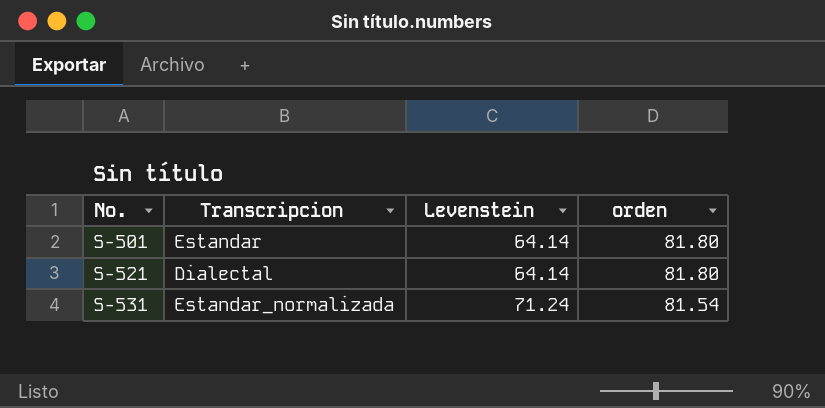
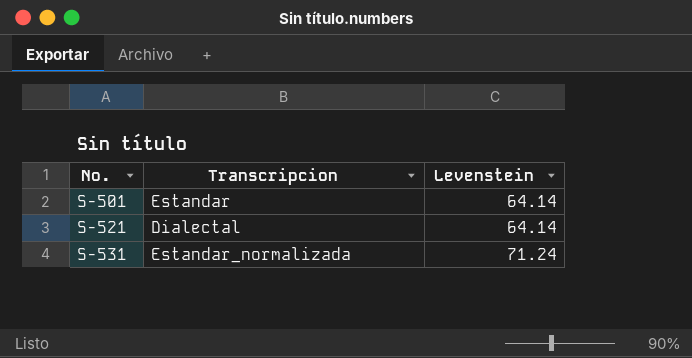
column orden | position: 4 -> none

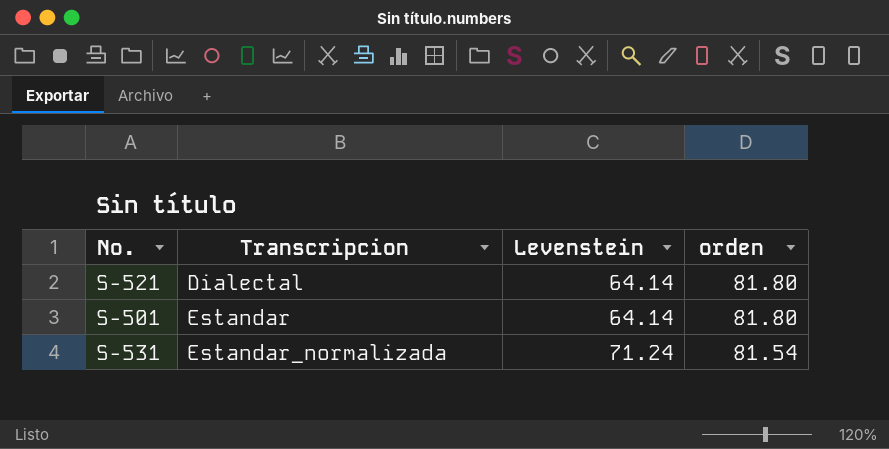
row order: No. ascending -> Transcripcion ascending
column orden | position: none -> 4

